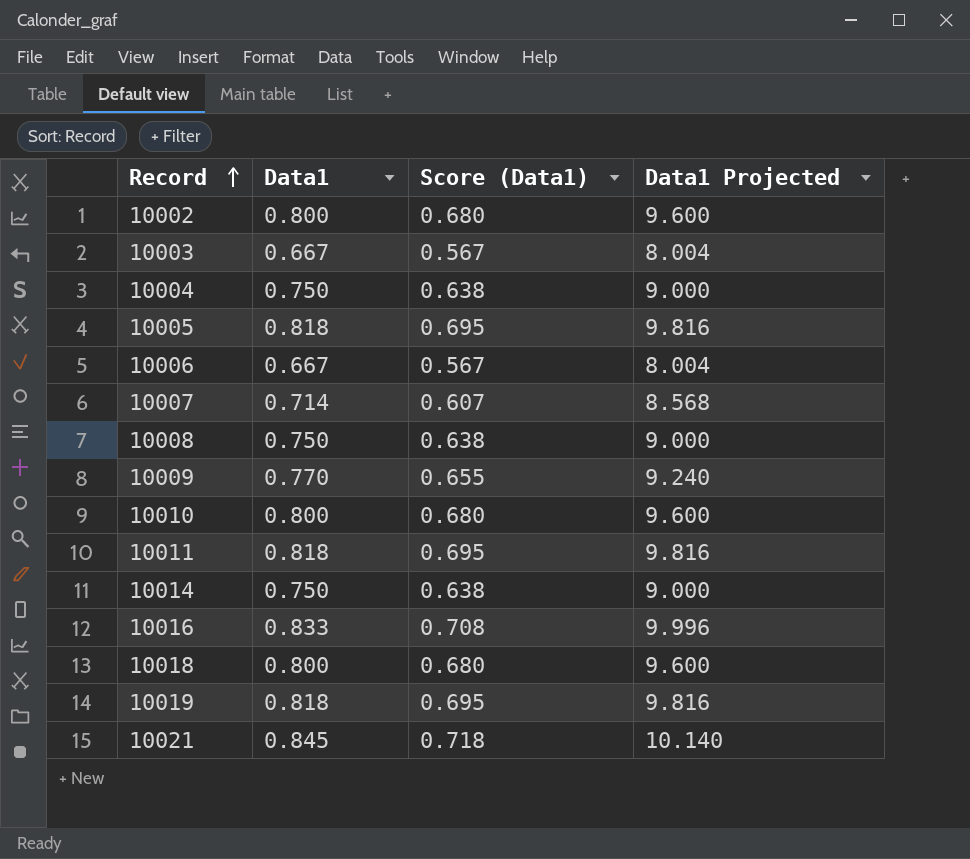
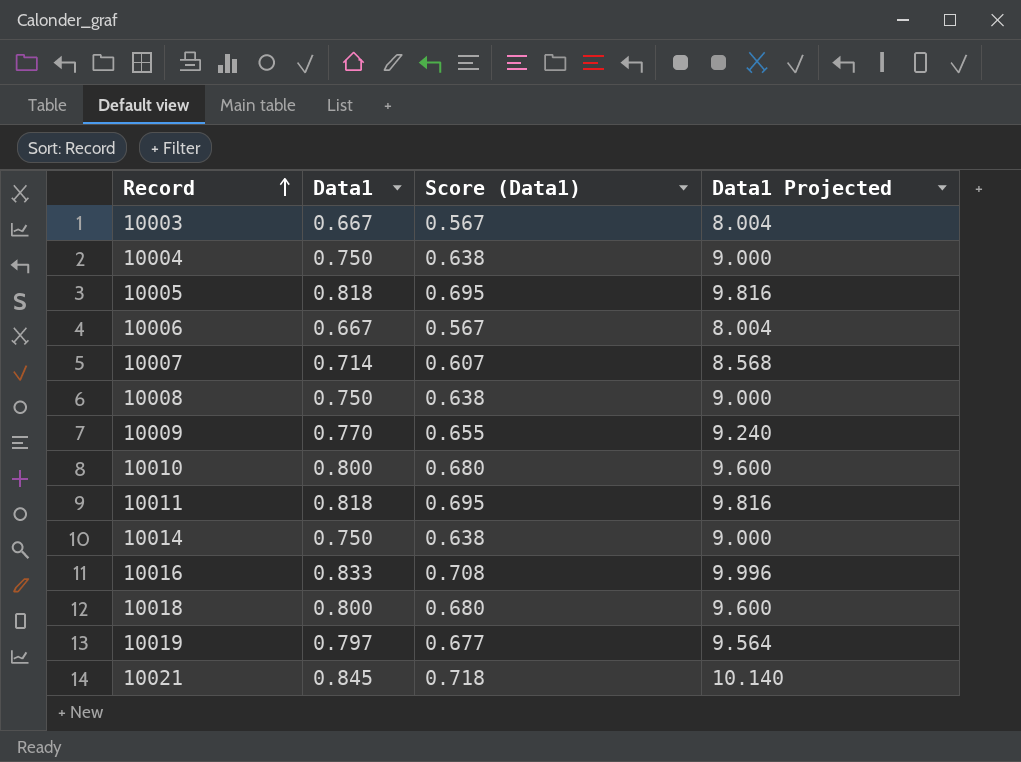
row 10002: 0.800 | 0.680 | 9.600 -> none
10019 | Data1: 0.818 -> 0.797
10019 | Score (Data1): 0.695 -> 0.677
10019 | Data1 Projected: 9.816 -> 9.564

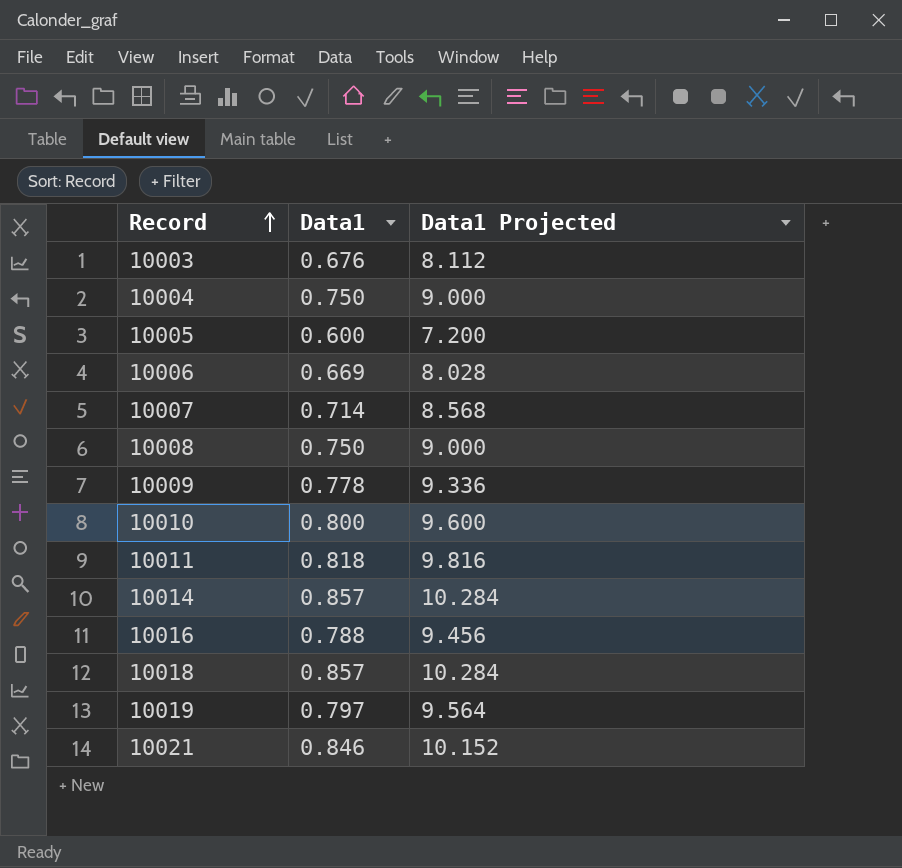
column Score (Data1) | formula: [Data1] * 0.85 -> none
10003 | Data1: 0.667 -> 0.676
10003 | Data1 Projected: 8.004 -> 8.112
10005 | Data1: 0.818 -> 0.600
10005 | Data1 Projected: 9.816 -> 7.200
10006 | Data1: 0.667 -> 0.669
10006 | Data1 Projected: 8.004 -> 8.028
10009 | Data1: 0.770 -> 0.778
10009 | Data1 Projected: 9.240 -> 9.336
10014 | Data1: 0.750 -> 0.857
10014 | Data1 Projected: 9.000 -> 10.284
10016 | Data1: 0.833 -> 0.788
10016 | Data1 Projected: 9.996 -> 9.456
10018 | Data1: 0.800 -> 0.857
10018 | Data1 Projected: 9.600 -> 10.284
10021 | Data1: 0.845 -> 0.846
10021 | Data1 Projected: 10.140 -> 10.152

